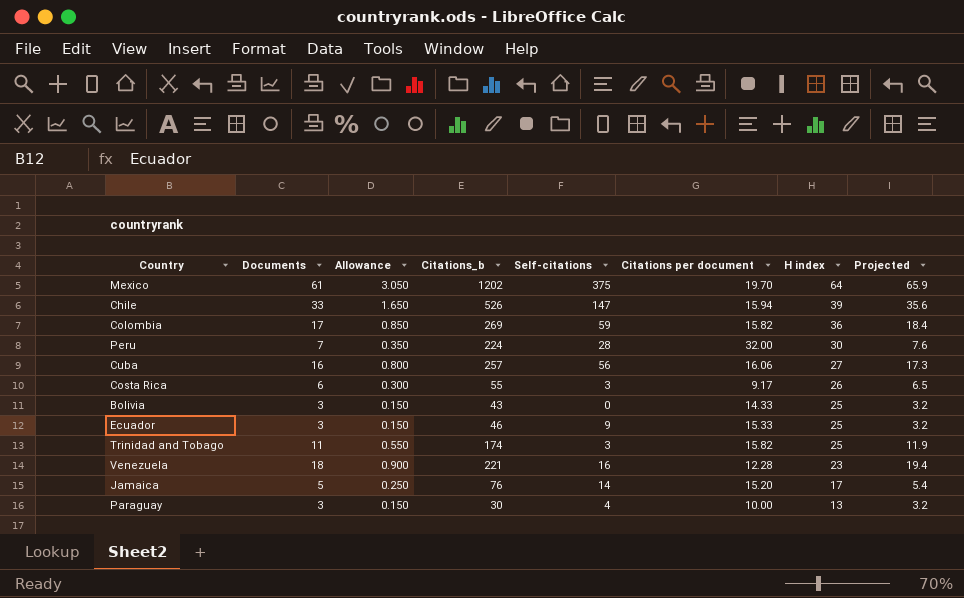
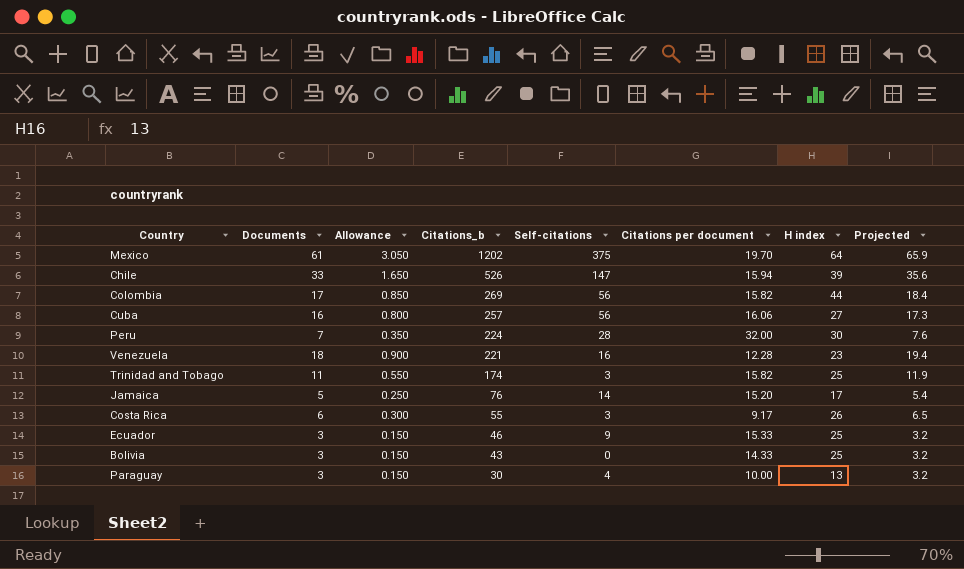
row order: H index descending -> Citations_b descending
Colombia | Self-citations: 59 -> 56
Colombia | H index: 36 -> 44

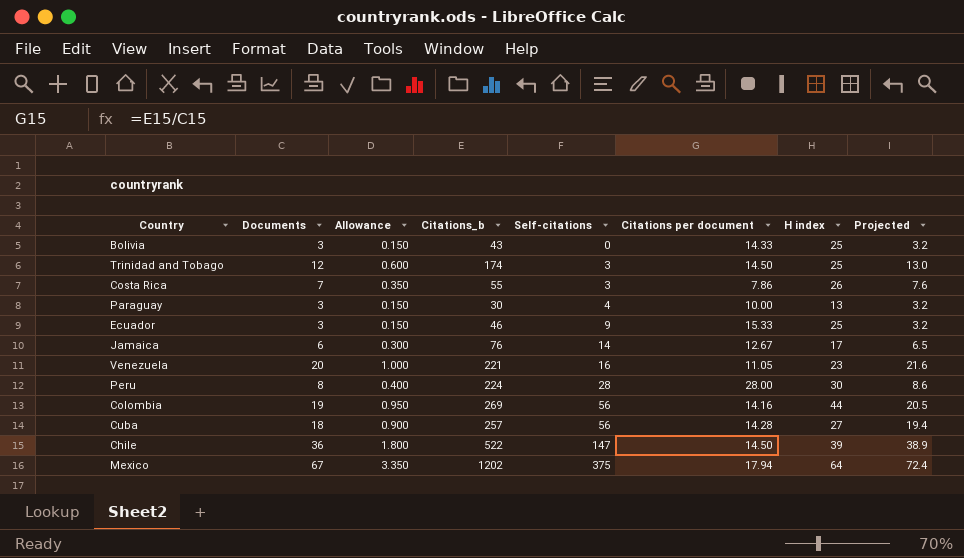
row order: Citations_b descending -> Self-citations ascending
Trinidad and Tobago | Documents: 11 -> 12
Trinidad and Tobago | Allowance: 0.550 -> 0.600
Trinidad and Tobago | Citations per document: 15.82 -> 14.50
Trinidad and Tobago | Projected: 11.9 -> 13.0
Costa Rica | Documents: 6 -> 7
Costa Rica | Allowance: 0.300 -> 0.350
Costa Rica | Citations per document: 9.17 -> 7.86
Costa Rica | Projected: 6.5 -> 7.6
Jamaica | Documents: 5 -> 6
Jamaica | Allowance: 0.250 -> 0.300
Jamaica | Citations per document: 15.20 -> 12.67
Jamaica | Projected: 5.4 -> 6.5
Venezuela | Documents: 18 -> 20
Venezuela | Allowance: 0.900 -> 1.000
Venezuela | Citations per document: 12.28 -> 11.05
Venezuela | Projected: 19.4 -> 21.6
Peru | Documents: 7 -> 8
Peru | Allowance: 0.350 -> 0.400
Peru | Citations per document: 32.00 -> 28.00
Peru | Projected: 7.6 -> 8.6
Colombia | Documents: 17 -> 19
Colombia | Allowance: 0.850 -> 0.950
Colombia | Citations per document: 15.82 -> 14.16
Colombia | Projected: 18.4 -> 20.5
Cuba | Documents: 16 -> 18
Cuba | Allowance: 0.800 -> 0.900
Cuba | Citations per document: 16.06 -> 14.28
Cuba | Projected: 17.3 -> 19.4
Chile | Documents: 33 -> 36
Chile | Allowance: 1.650 -> 1.800
Chile | Citations_b: 526 -> 522
Chile | Citations per document: 15.94 -> 14.50
Chile | Projected: 35.6 -> 38.9
Mexico | Documents: 61 -> 67
Mexico | Allowance: 3.050 -> 3.350
Mexico | Citations per document: 19.70 -> 17.94
Mexico | Projected: 65.9 -> 72.4

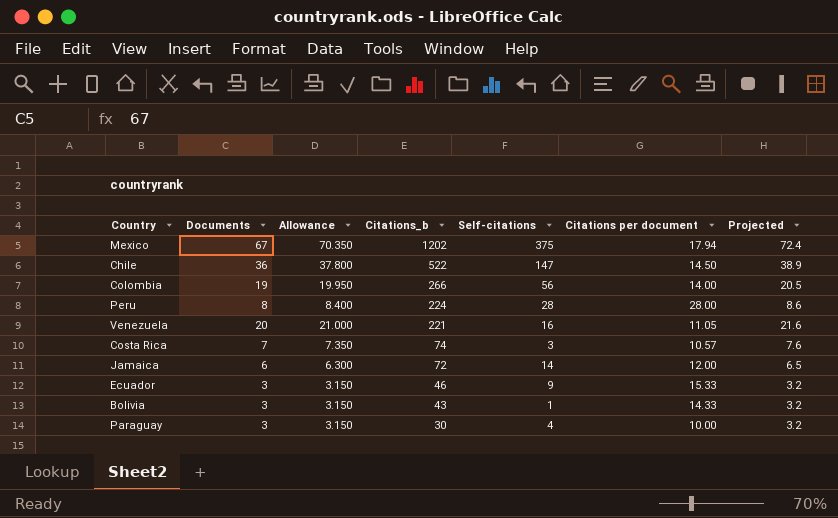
row order: Self-citations ascending -> Citations_b descending
column H index | position: 7 -> none
column Allowance | formula: [Documents] * 0.05 -> [Documents] * 1.05
row Trinidad and Tobago: 12 | 0.600 | 174 | 3 | 14.50 | 25 | 13.0 -> none
row Cuba: 18 | 0.900 | 257 | 56 | 14.28 | 27 | 19.4 -> none
Colombia | Citations_b: 269 -> 266
Colombia | Citations per document: 14.16 -> 14.00
Costa Rica | Citations_b: 55 -> 74
Costa Rica | Citations per document: 7.86 -> 10.57
Jamaica | Citations_b: 76 -> 72
Jamaica | Citations per document: 12.67 -> 12.00
Bolivia | Self-citations: 0 -> 1

